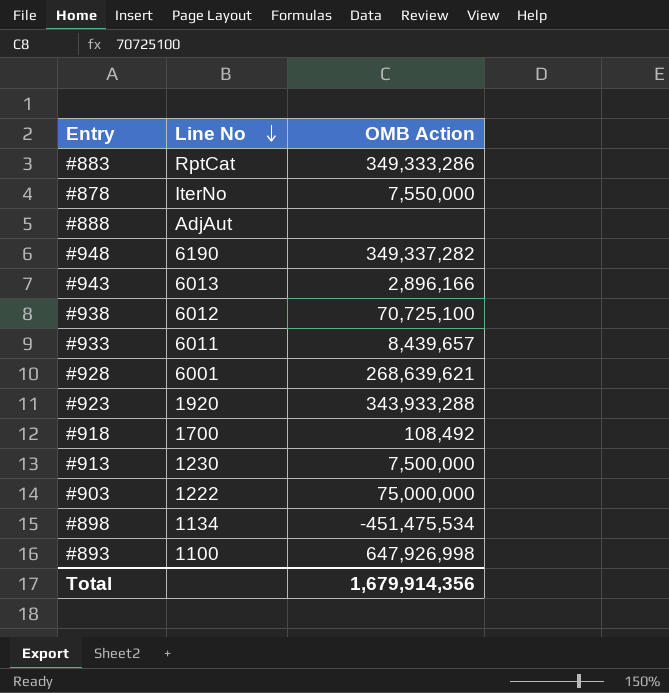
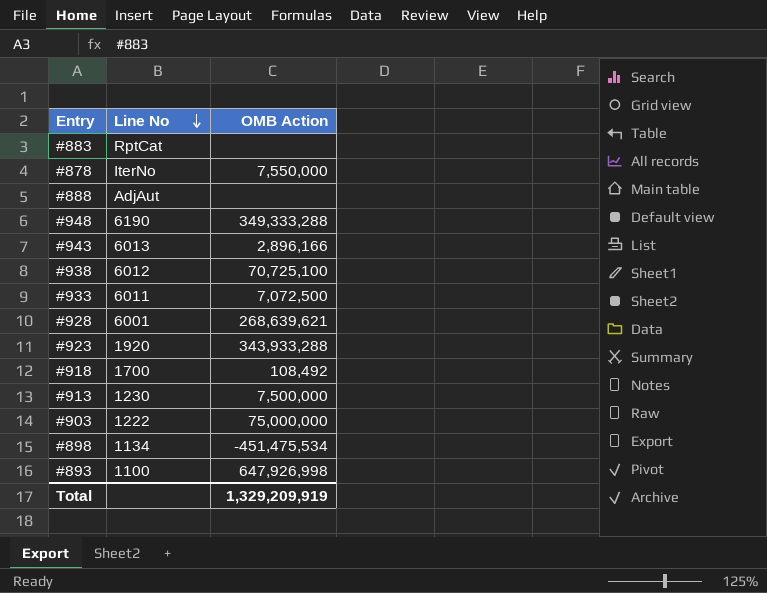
#883 | OMB Action: 349,333,286 -> none
#948 | OMB Action: 349,337,282 -> 349,333,288
#933 | OMB Action: 8,439,657 -> 7,072,500
Total | OMB Action: 1,679,914,356 -> 1,329,209,919

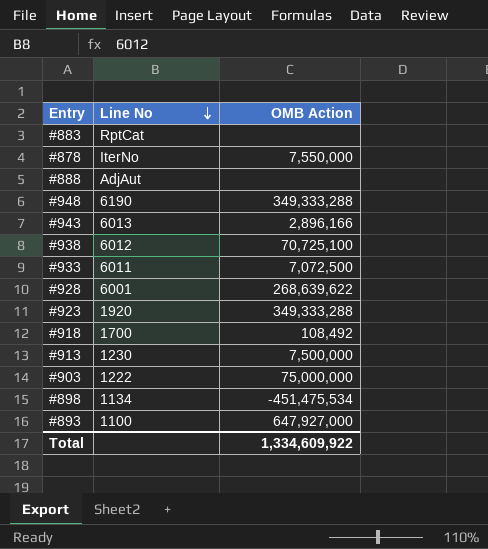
#928 | OMB Action: 268,639,621 -> 268,639,622
#923 | OMB Action: 343,933,288 -> 349,333,288
#893 | OMB Action: 647,926,998 -> 647,927,000
Total | OMB Action: 1,329,209,919 -> 1,334,609,922

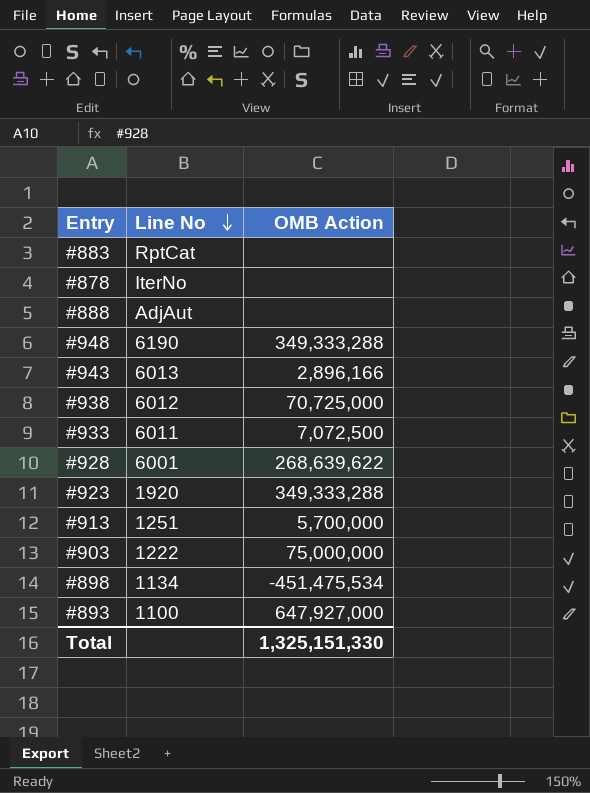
row #918: 1700 | 108,492 -> none
#878 | OMB Action: 7,550,000 -> none
#938 | OMB Action: 70,725,100 -> 70,725,000
#913 | Line No: 1230 -> 1251
#913 | OMB Action: 7,500,000 -> 5,700,000
Total | OMB Action: 1,334,609,922 -> 1,325,151,330

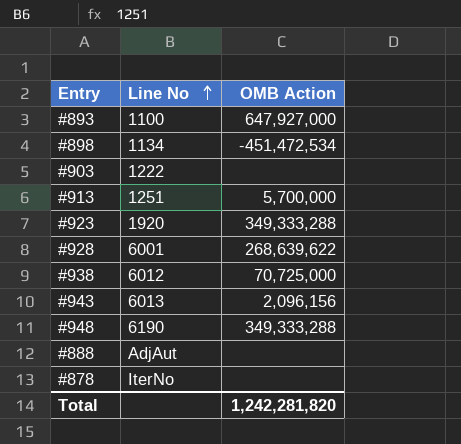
row order: Line No descending -> Line No ascending
row #883: RptCat | none -> none
row #933: 6011 | 7,072,500 -> none
#898 | OMB Action: -451,475,534 -> -451,472,534
#903 | OMB Action: 75,000,000 -> none
#943 | OMB Action: 2,896,166 -> 2,096,156
Total | OMB Action: 1,325,151,330 -> 1,242,281,820

